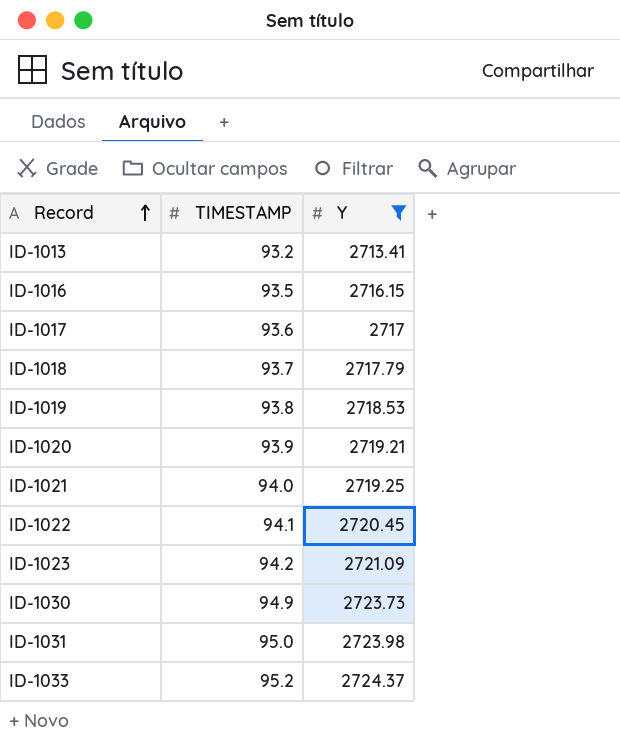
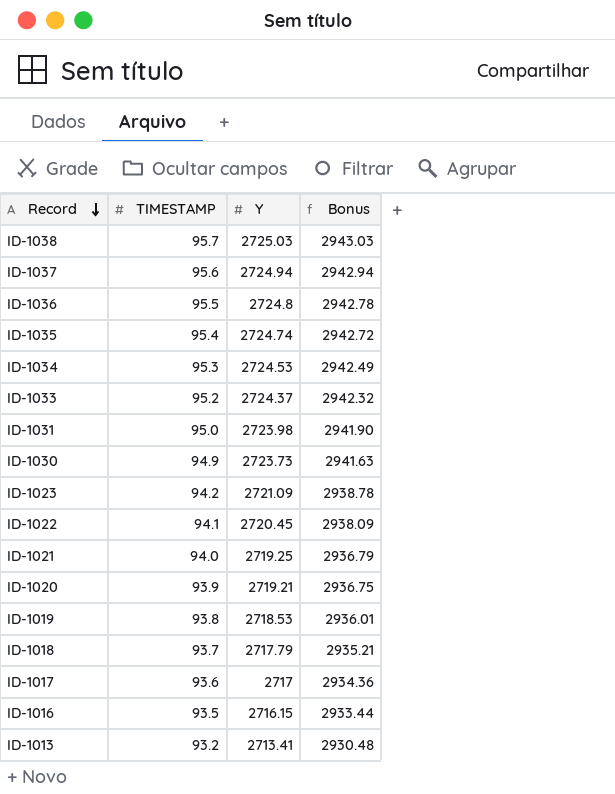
filter: Y <= 2724.37 -> none
row order: Record ascending -> Record descending
column Bonus | formula: none -> [Y] * 1.08

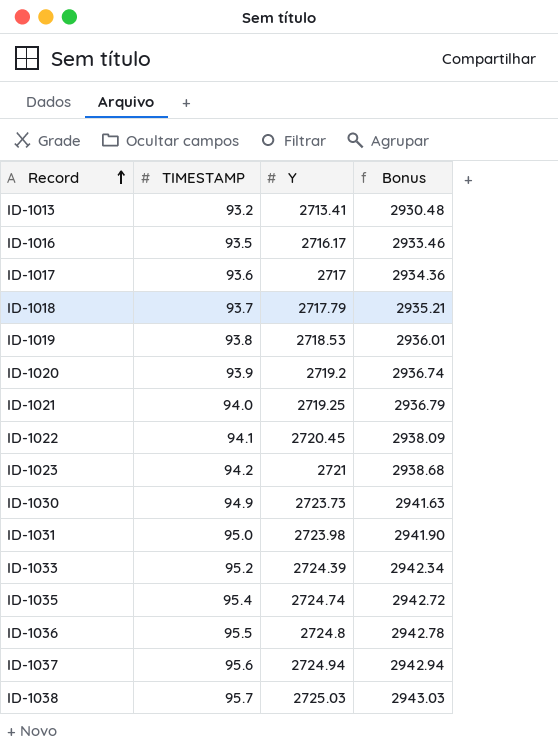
row order: Record descending -> Record ascending
row ID-1034: 95.3 | 2724.53 | 2942.49 -> none
ID-1016 | Y: 2716.15 -> 2716.17
ID-1016 | Bonus: 2933.44 -> 2933.46
ID-1020 | Y: 2719.21 -> 2719.2
ID-1020 | Bonus: 2936.75 -> 2936.74
ID-1023 | Y: 2721.09 -> 2721
ID-1023 | Bonus: 2938.78 -> 2938.68
ID-1033 | Y: 2724.37 -> 2724.39
ID-1033 | Bonus: 2942.32 -> 2942.34

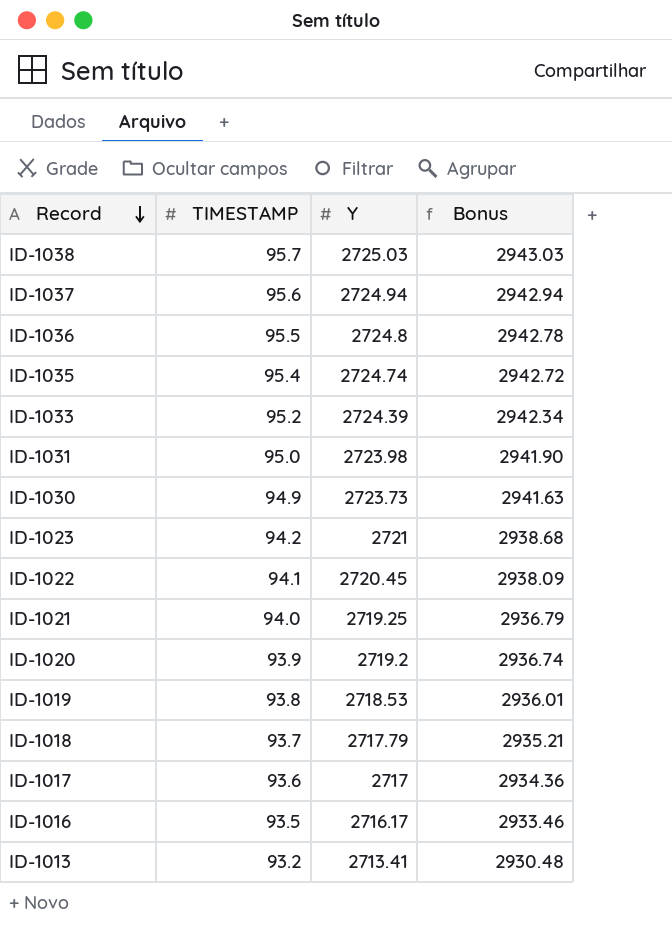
row order: Record ascending -> Record descending

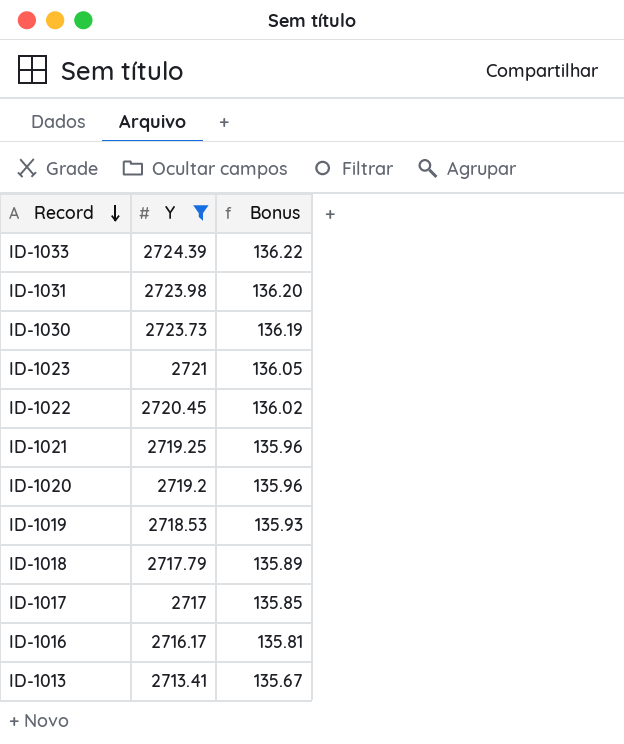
filter: none -> Y <= 2724.39
column TIMESTAMP | position: 2 -> none
column Bonus | formula: [Y] * 1.08 -> [Y] * 0.05

